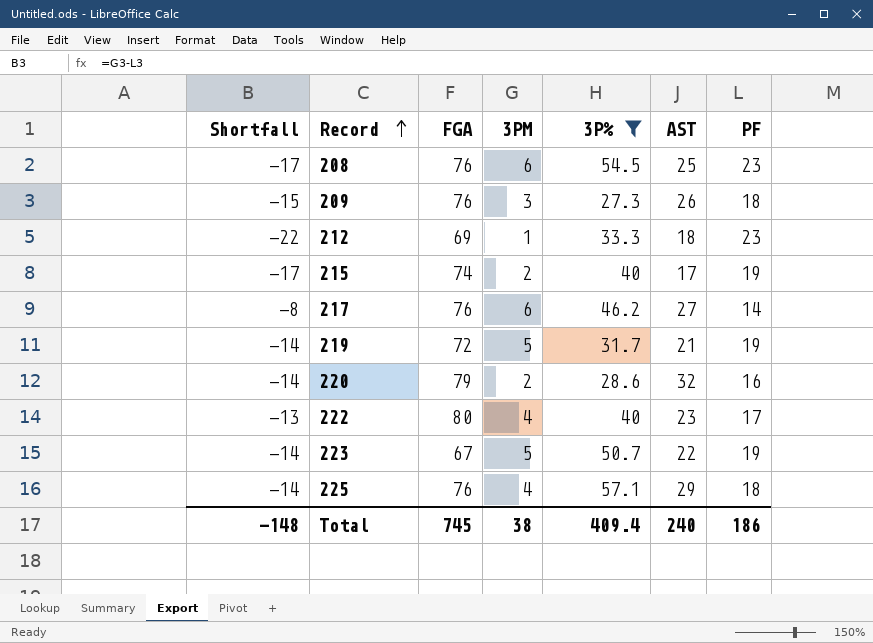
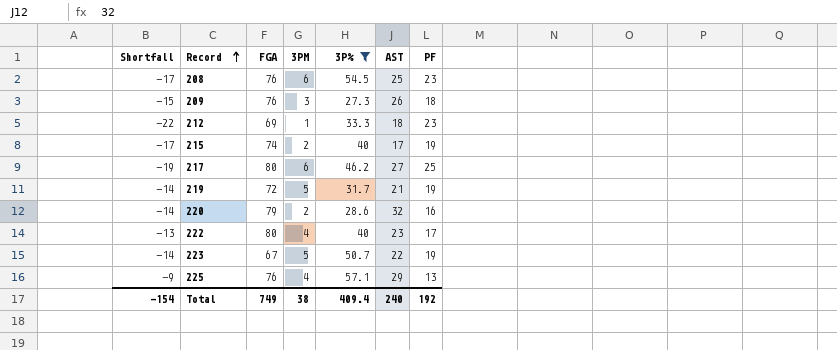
217 | Shortfall: -8 -> -19
217 | FGA: 76 -> 80
217 | PF: 14 -> 25
225 | Shortfall: -14 -> -9
225 | PF: 18 -> 13
Total | Shortfall: -148 -> -154
Total | FGA: 745 -> 749
Total | PF: 186 -> 192

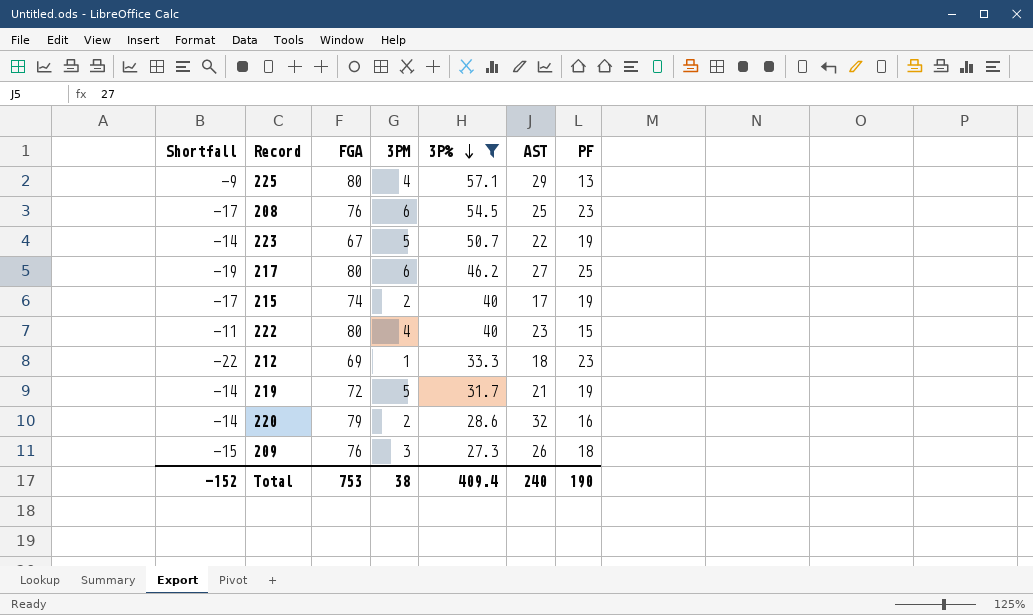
row order: Record ascending -> 3P% descending
225 | FGA: 76 -> 80
222 | Shortfall: -13 -> -11
222 | PF: 17 -> 15
Total | Shortfall: -154 -> -152
Total | FGA: 749 -> 753
Total | PF: 192 -> 190

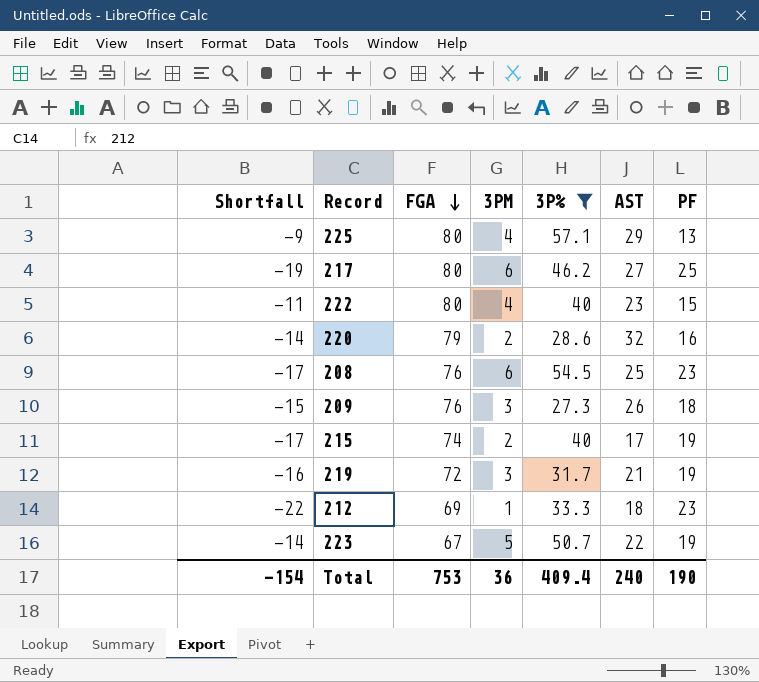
row order: 3P% descending -> FGA descending
219 | Shortfall: -14 -> -16
219 | 3PM: 5 -> 3
Total | Shortfall: -152 -> -154
Total | 3PM: 38 -> 36

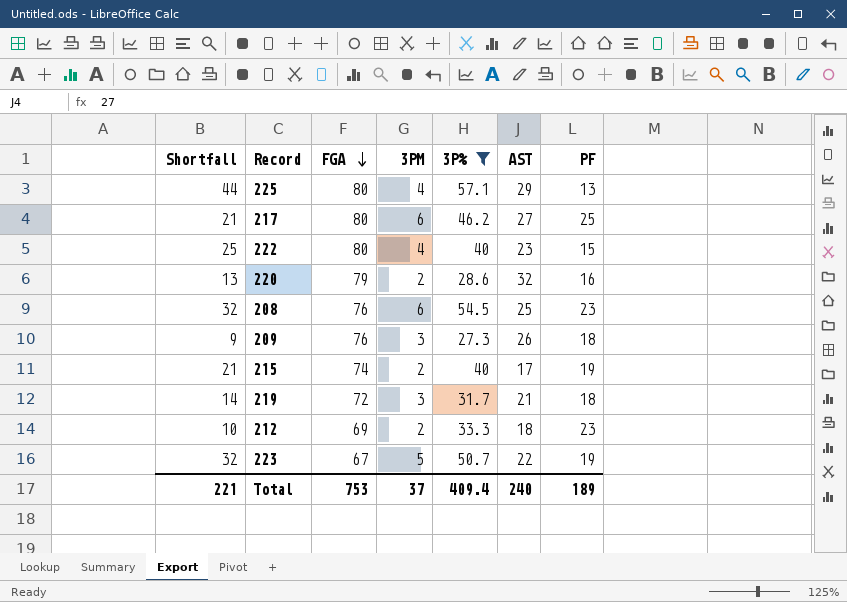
column Shortfall | formula: [3PM] - [PF] -> [3P%] - [PF]
219 | PF: 19 -> 18
212 | 3PM: 1 -> 2
Total | Shortfall: -154 -> 221
Total | 3PM: 36 -> 37
Total | PF: 190 -> 189

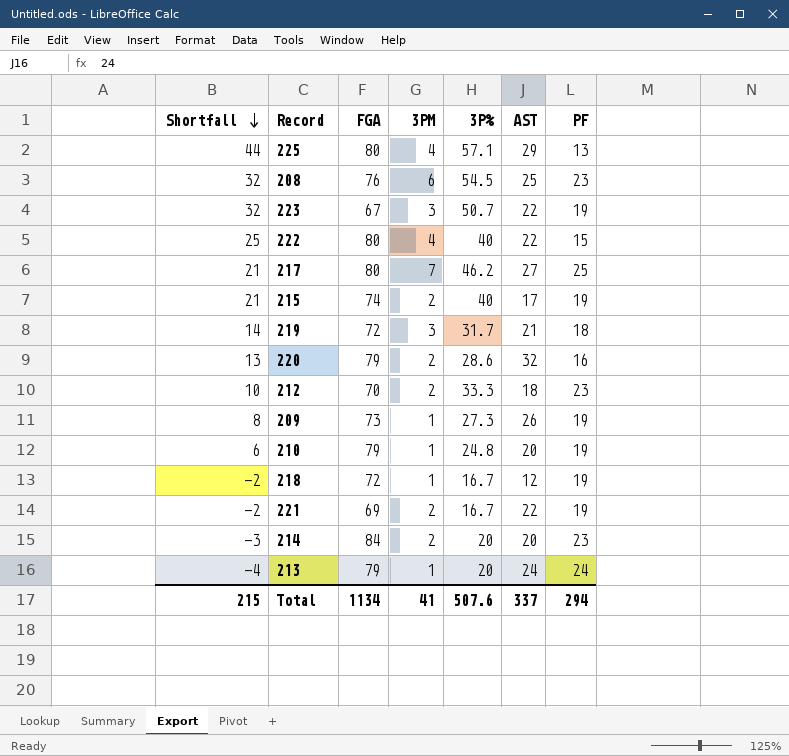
filter: 3P% >= 27.3 -> none
row order: FGA descending -> Shortfall descending
223 | 3PM: 5 -> 3
222 | AST: 23 -> 22
217 | 3PM: 6 -> 7
212 | FGA: 69 -> 70
209 | Shortfall: 9 -> 8
209 | FGA: 76 -> 73
209 | 3PM: 3 -> 1
209 | PF: 18 -> 19
Total | Shortfall: 221 -> 215
Total | FGA: 753 -> 1134
Total | 3PM: 37 -> 41
Total | 3P%: 409.4 -> 507.6
Total | AST: 240 -> 337
Total | PF: 189 -> 294

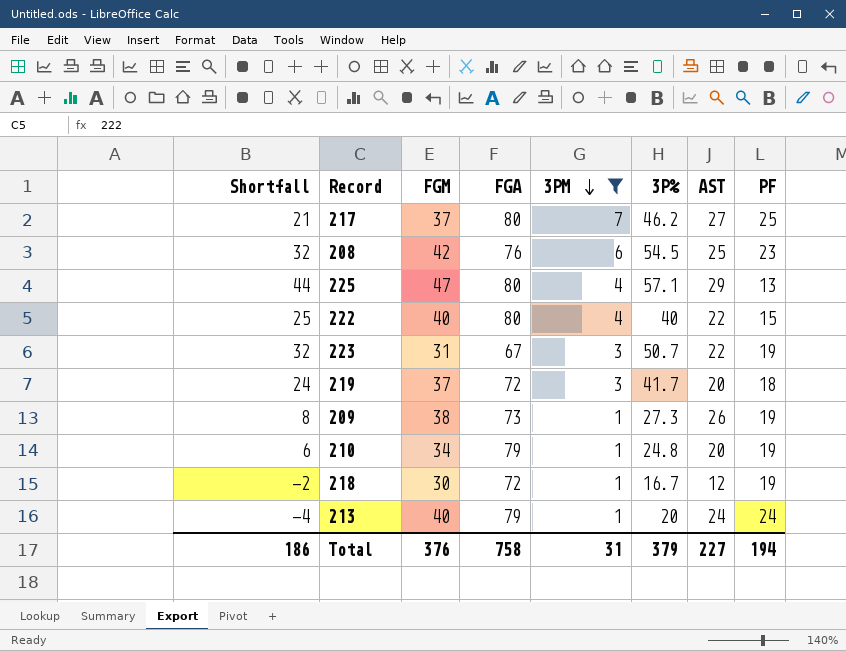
filter: none -> 3PM != 2
row order: Shortfall descending -> 3PM descending
column FGM | position: none -> 3
219 | Shortfall: 14 -> 24
219 | 3P%: 31.7 -> 41.7
219 | AST: 21 -> 20
Total | Shortfall: 215 -> 186
Total | FGA: 1134 -> 758
Total | 3PM: 41 -> 31
Total | 3P%: 507.6 -> 379
Total | AST: 337 -> 227
Total | PF: 294 -> 194

